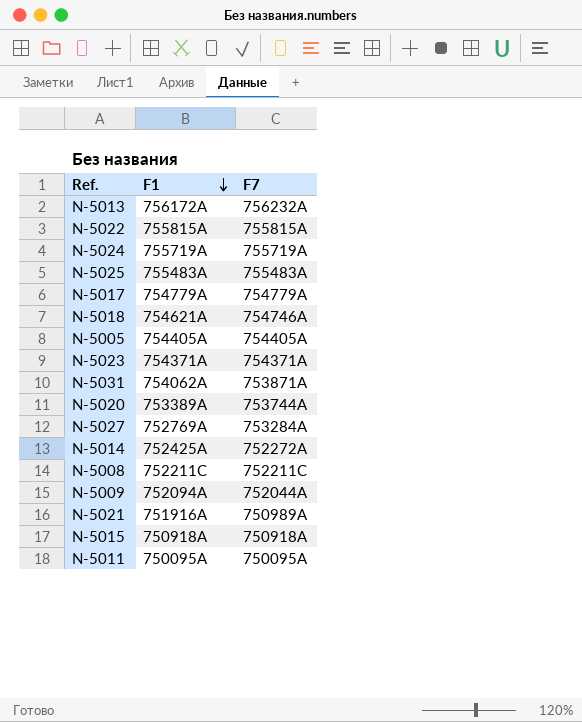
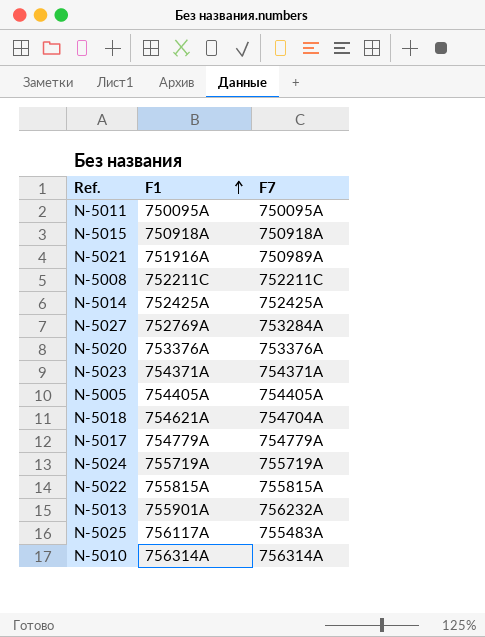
row order: F1 descending -> F1 ascending
row N-5031: 754062A | 753871A -> none
row N-5009: 752094A | 752044A -> none
N-5014 | F7: 752272A -> 752425A
N-5020 | F1: 753389A -> 753376A
N-5020 | F7: 753744A -> 753376A
N-5018 | F7: 754746A -> 754704A
N-5013 | F1: 756172A -> 755901A
N-5025 | F1: 755483A -> 756117A
row N-5010: none -> 756314A | 756314A

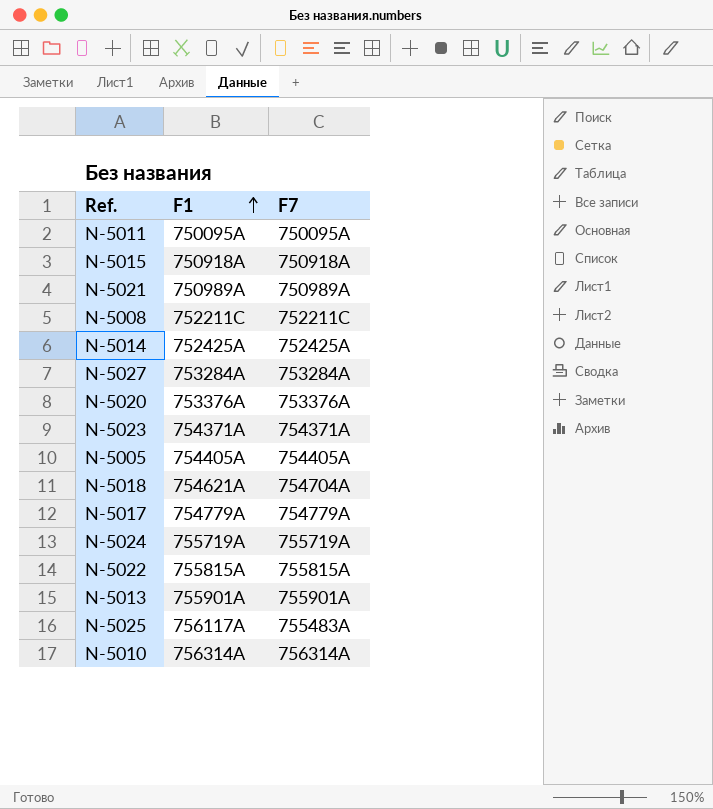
N-5021 | F1: 751916A -> 750989A
N-5027 | F1: 752769A -> 753284A
N-5013 | F7: 756232A -> 755901A

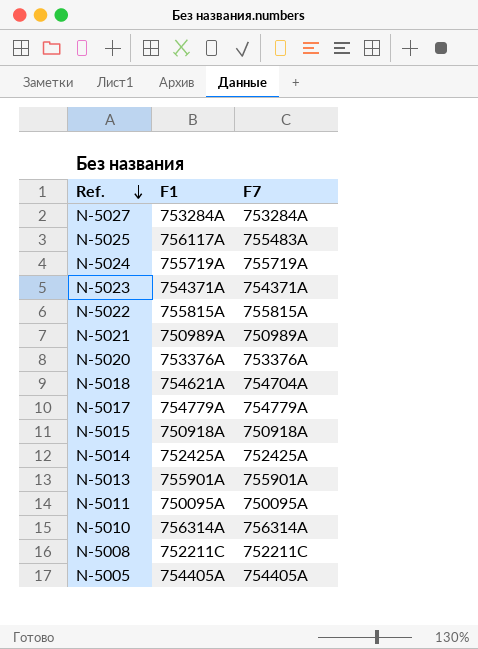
row order: F1 ascending -> Ref. descending

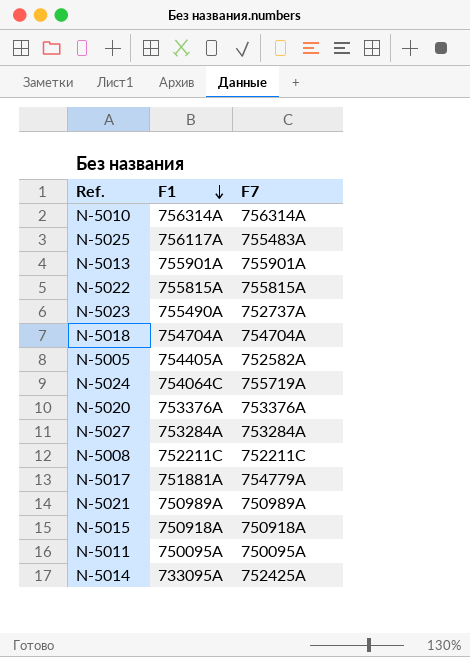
row order: Ref. descending -> F1 descending
N-5023 | F1: 754371A -> 755490A
N-5023 | F7: 754371A -> 752737A
N-5018 | F1: 754621A -> 754704A
N-5005 | F7: 754405A -> 752582A
N-5024 | F1: 755719A -> 754064C
N-5017 | F1: 754779A -> 751881A
N-5014 | F1: 752425A -> 733095A

